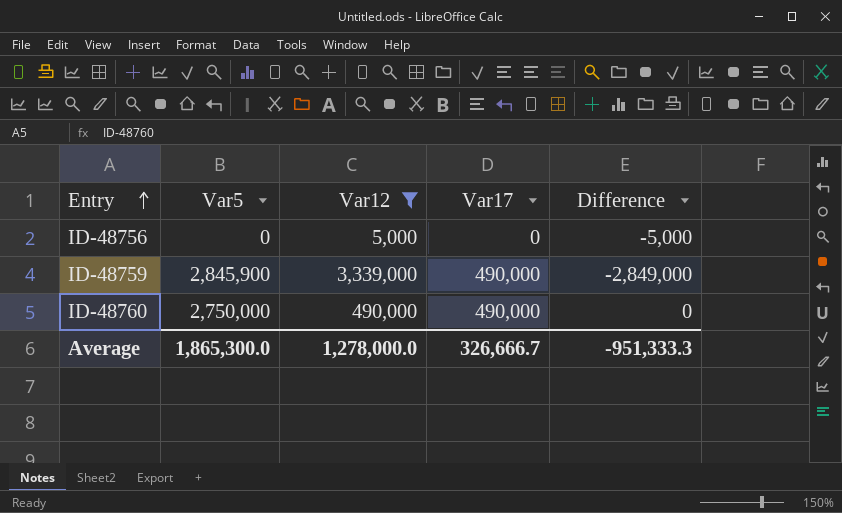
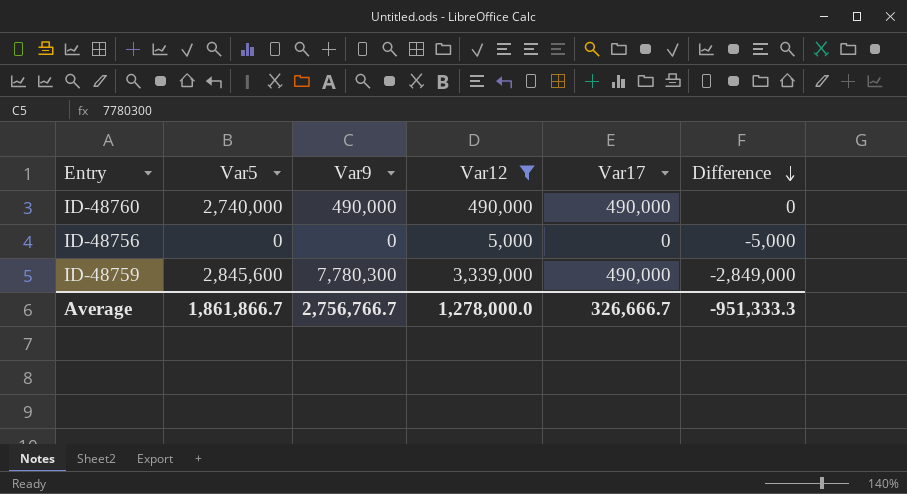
row order: Entry ascending -> Difference descending
column Var9 | position: none -> 3
ID-48760 | Var5: 2,750,000 -> 2,740,000
ID-48759 | Var5: 2,845,900 -> 2,845,600
Average | Var5: 1,865,300.0 -> 1,861,866.7

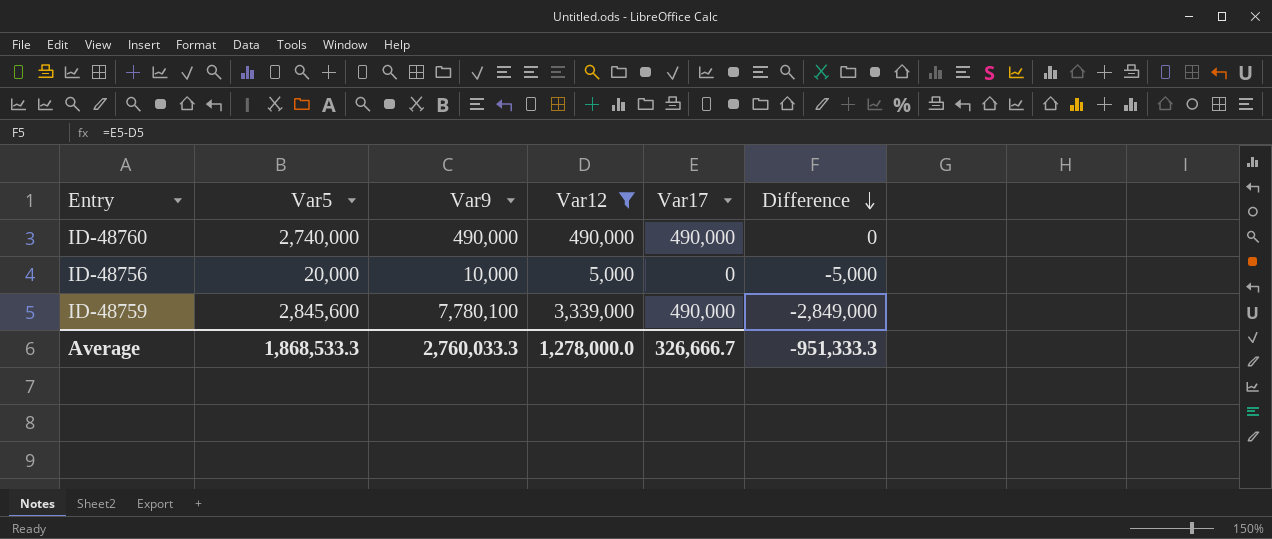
ID-48756 | Var5: 0 -> 20,000
ID-48756 | Var9: 0 -> 10,000
ID-48759 | Var9: 7,780,300 -> 7,780,100
Average | Var5: 1,861,866.7 -> 1,868,533.3
Average | Var9: 2,756,766.7 -> 2,760,033.3

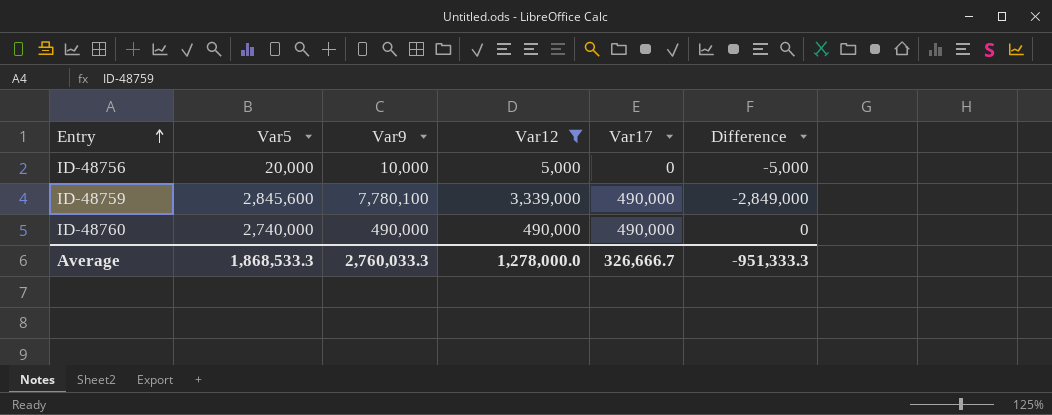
row order: Difference descending -> Entry ascending

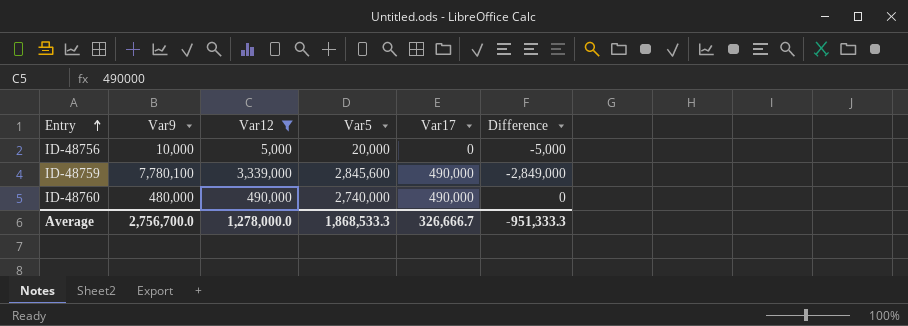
column Var5 | position: 2 -> 4
ID-48760 | Var9: 490,000 -> 480,000
Average | Var9: 2,760,033.3 -> 2,756,700.0

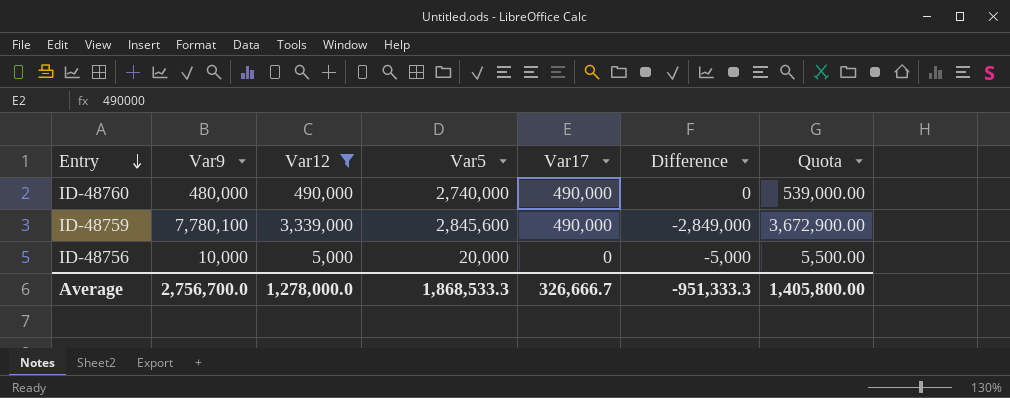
row order: Entry ascending -> Entry descending
column Quota | formula: none -> [Var12] * 1.1

